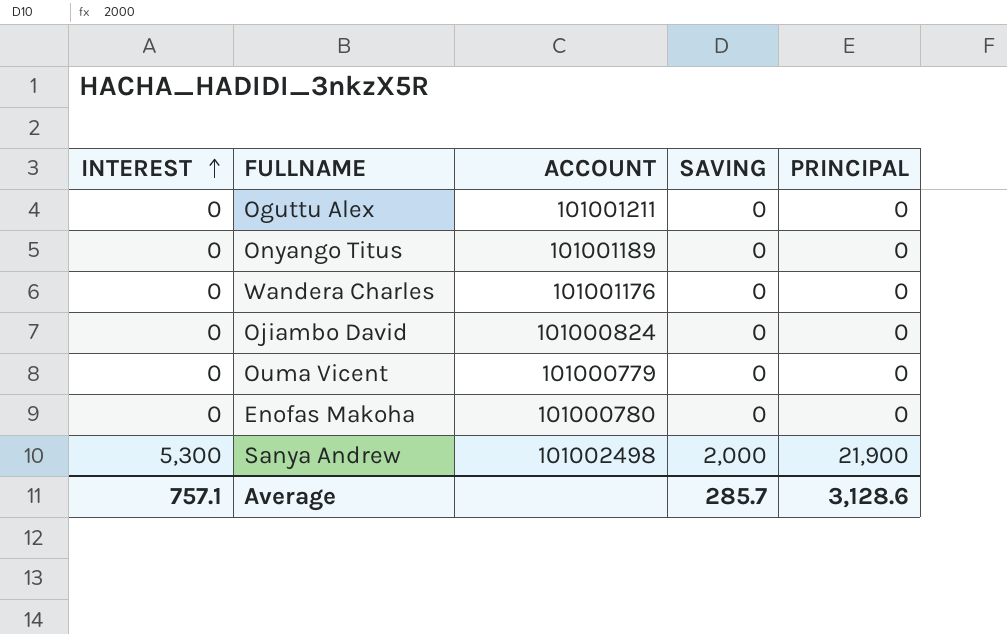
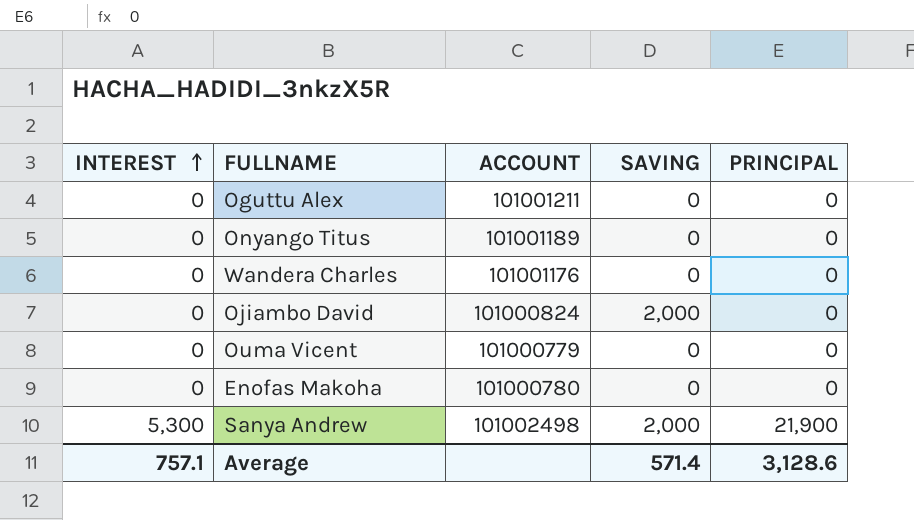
Ojiambo David | SAVING: 0 -> 2,000
Average | SAVING: 285.7 -> 571.4

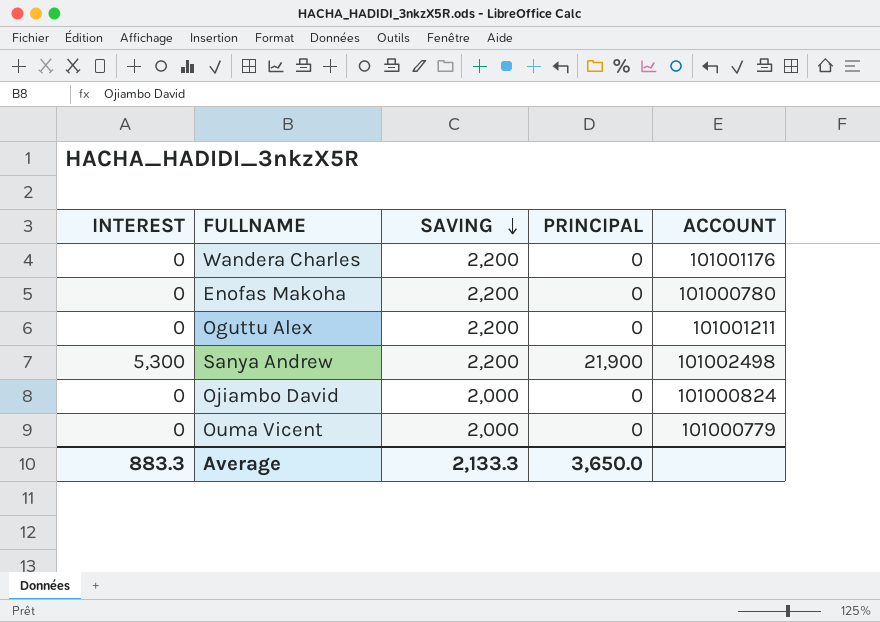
row order: INTEREST ascending -> SAVING descending
column ACCOUNT | position: 3 -> 5
row Onyango Titus: 0 | 101001189 | 0 | 0 -> none
Wandera Charles | SAVING: 0 -> 2,200
Enofas Makoha | SAVING: 0 -> 2,200
Oguttu Alex | SAVING: 0 -> 2,200
Sanya Andrew | SAVING: 2,000 -> 2,200
Ouma Vicent | SAVING: 0 -> 2,000
Average | INTEREST: 757.1 -> 883.3
Average | SAVING: 571.4 -> 2,133.3
Average | PRINCIPAL: 3,128.6 -> 3,650.0

